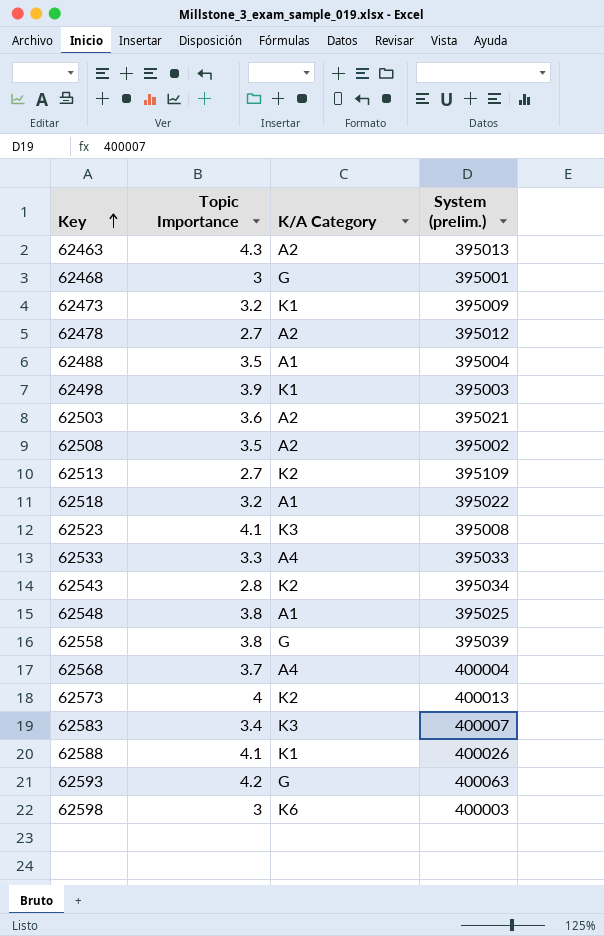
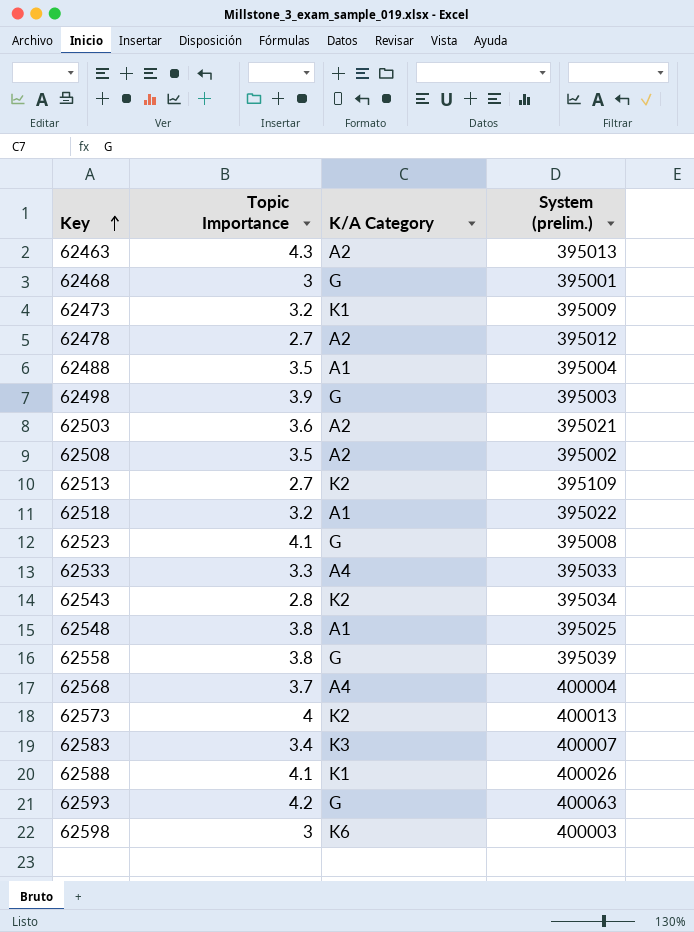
62498 | K/A Category: K1 -> G
62523 | K/A Category: K3 -> G

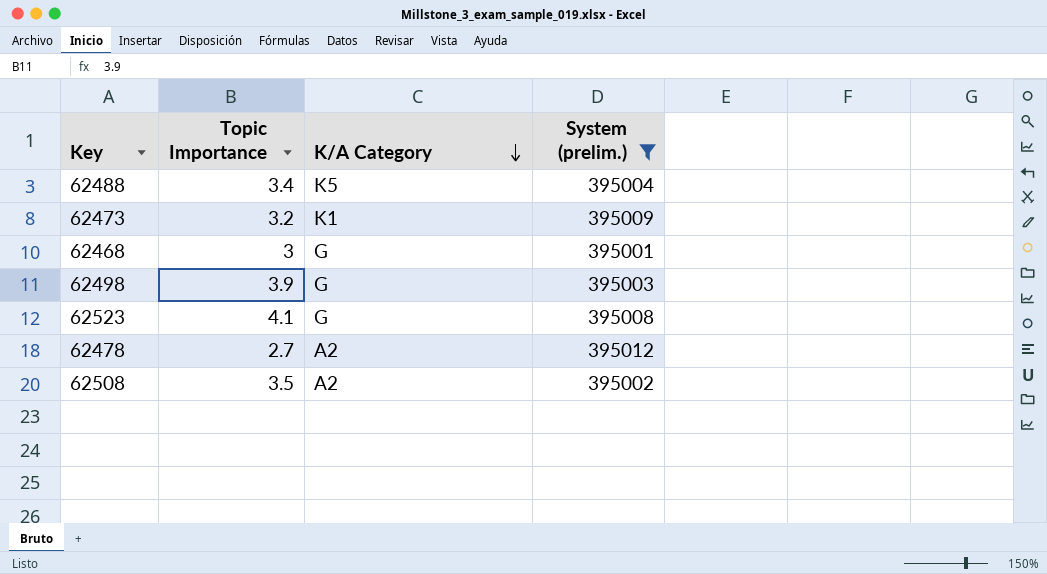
filter: none -> System (prelim.) <= 395012
row order: Key ascending -> K/A Category descending
62488 | Topic Importance: 3.5 -> 3.4
62488 | K/A Category: A1 -> K5

